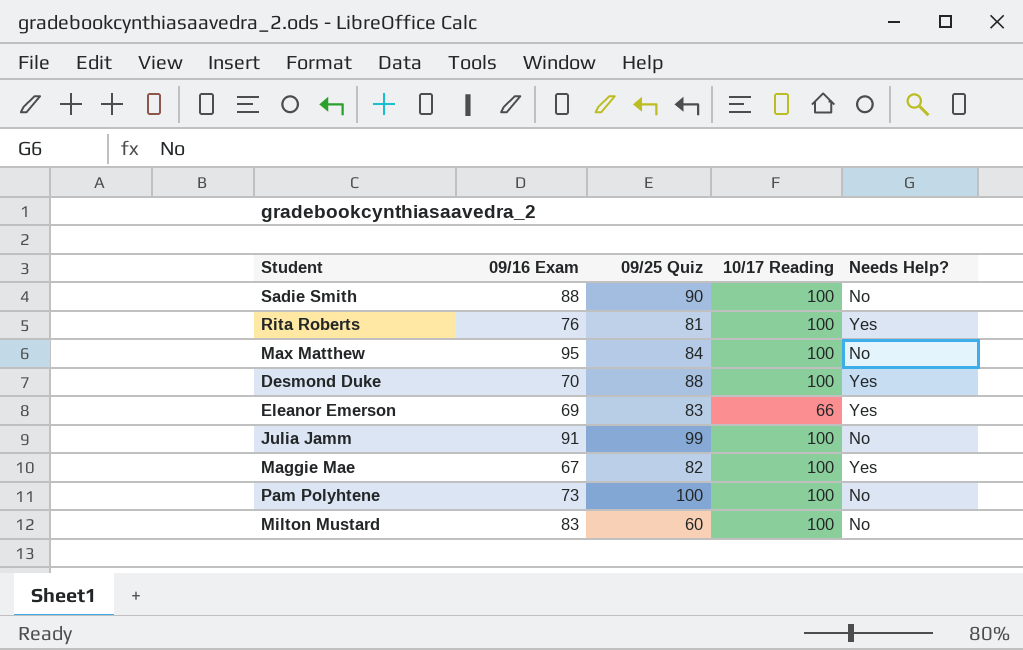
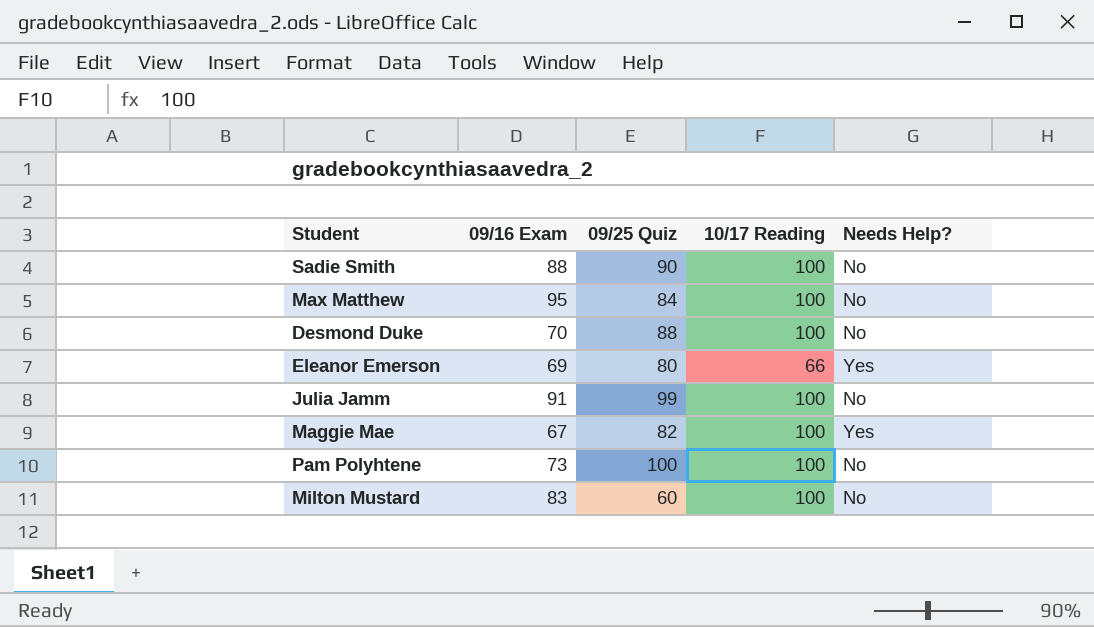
row Rita Roberts: 76 | 81 | 100 | Yes -> none
Desmond Duke | Needs Help?: Yes -> No
Eleanor Emerson | 09/25 Quiz: 83 -> 80

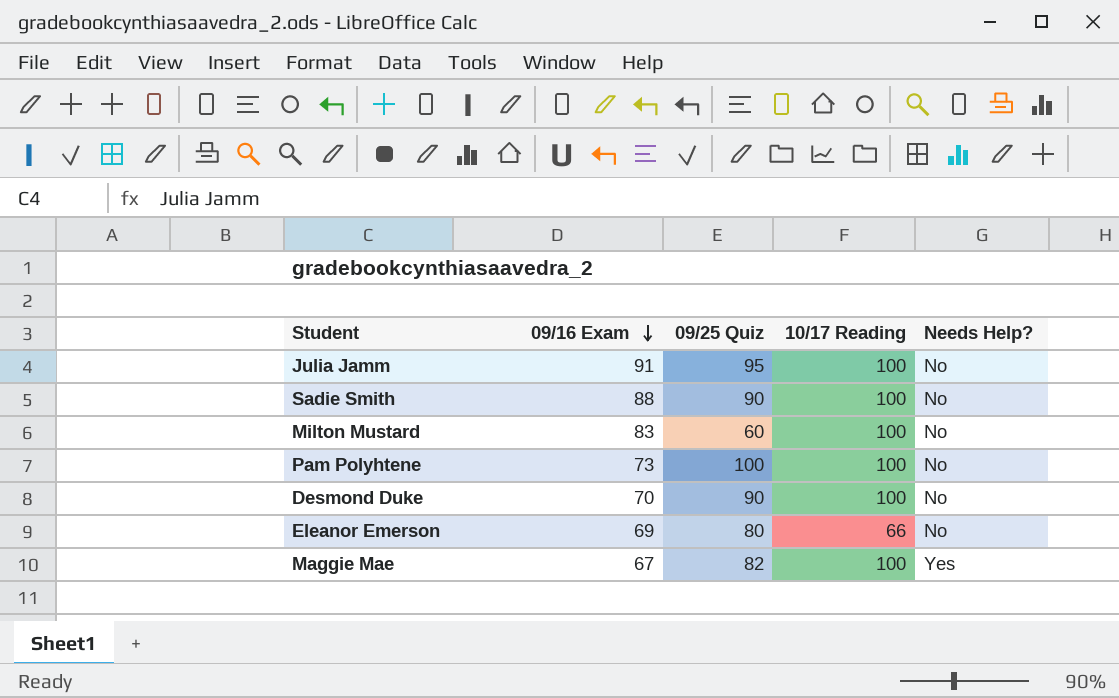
row order: none -> 09/16 Exam descending
row Max Matthew: 95 | 84 | 100 | No -> none
Julia Jamm | 09/25 Quiz: 99 -> 95
Desmond Duke | 09/25 Quiz: 88 -> 90
Eleanor Emerson | Needs Help?: Yes -> No

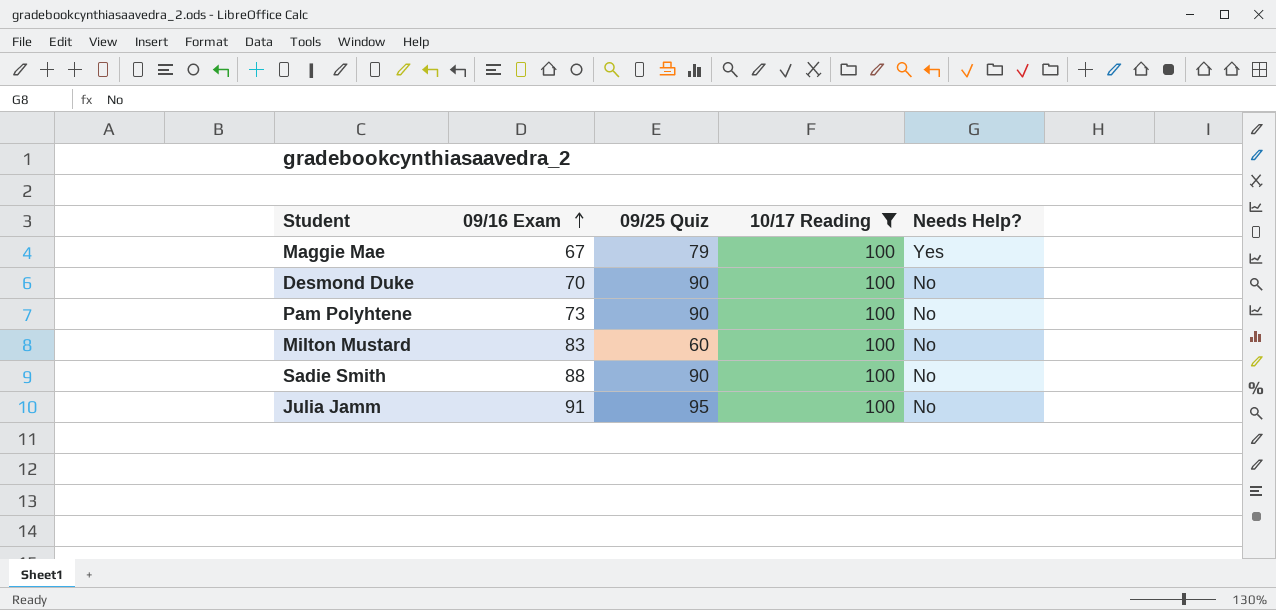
filter: none -> 10/17 Reading = 100
row order: 09/16 Exam descending -> 09/16 Exam ascending
Maggie Mae | 09/25 Quiz: 82 -> 79
Pam Polyhtene | 09/25 Quiz: 100 -> 90

